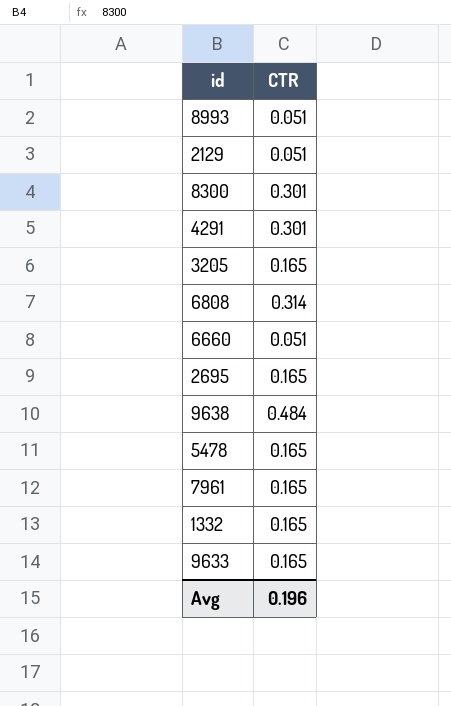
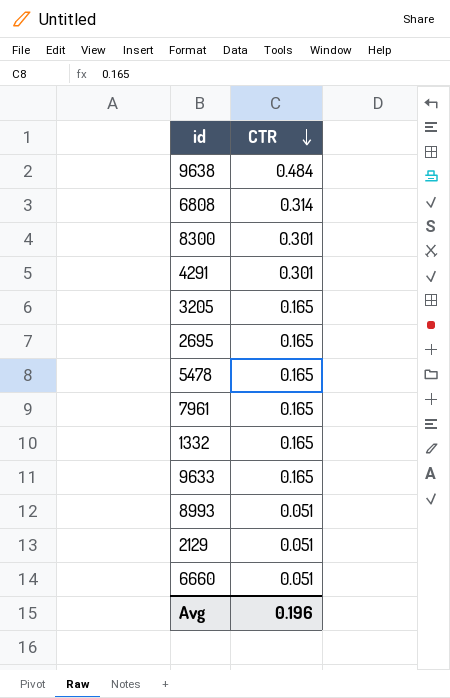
row order: none -> CTR descending

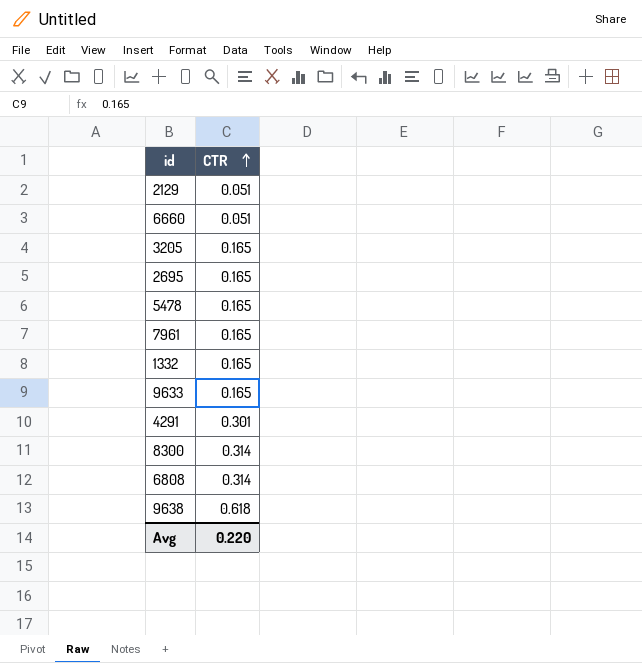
row order: CTR descending -> CTR ascending
row 8993: 0.051 -> none
8300 | CTR: 0.301 -> 0.314
9638 | CTR: 0.484 -> 0.618
Avg | CTR: 0.196 -> 0.220

